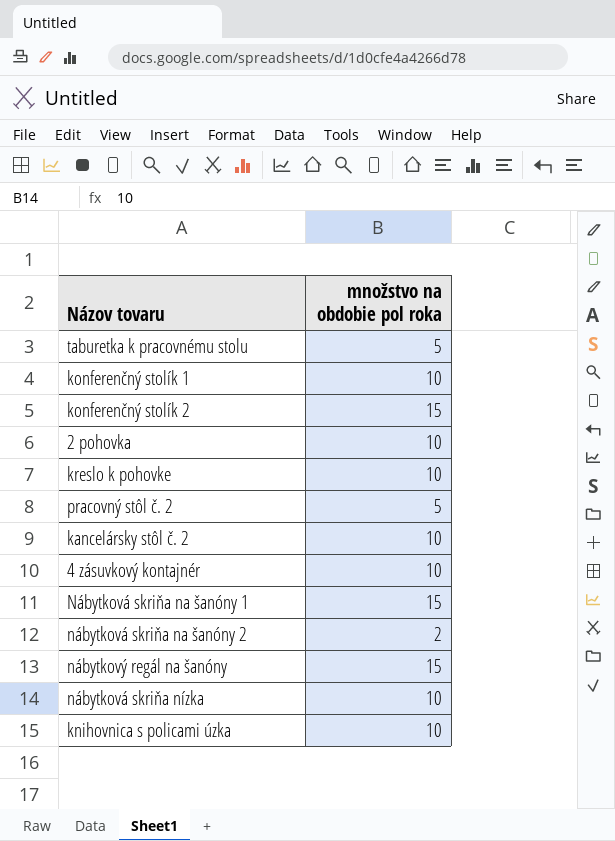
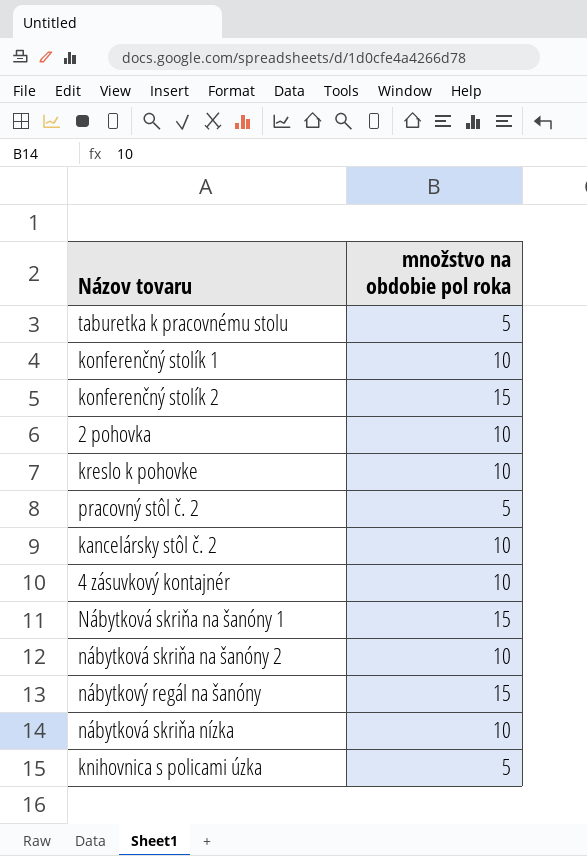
nábytková skriňa na šanóny 2 | množstvo na obdobie pol roka: 2 -> 10
knihovnica s policami úzka | množstvo na obdobie pol roka: 10 -> 5

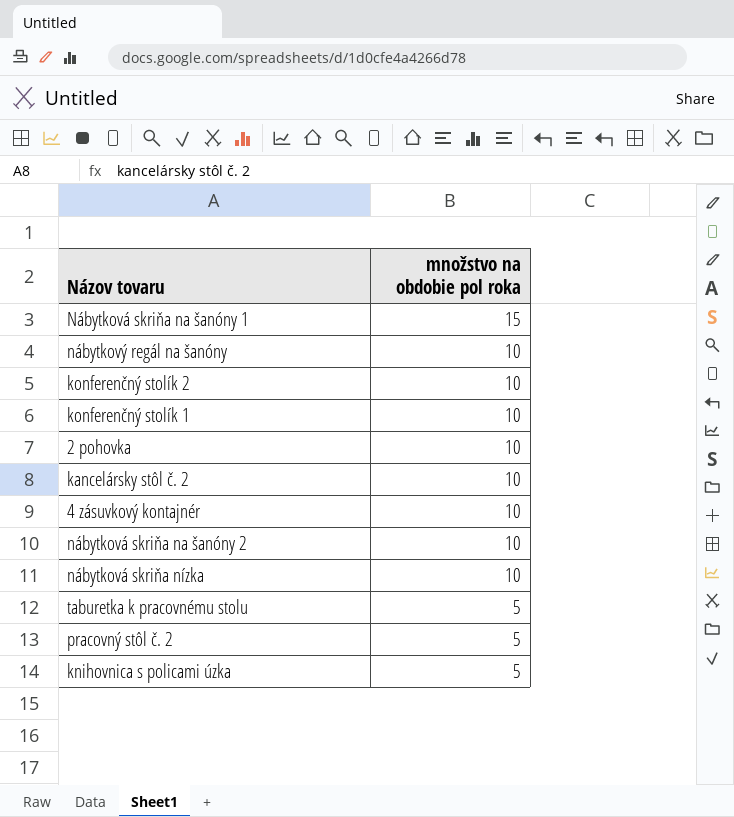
row order: none -> množstvo na obdobie pol roka descending
row kreslo k pohovke: 10 -> none
nábytkový regál na šanóny | množstvo na obdobie pol roka: 15 -> 10
konferenčný stolík 2 | množstvo na obdobie pol roka: 15 -> 10

